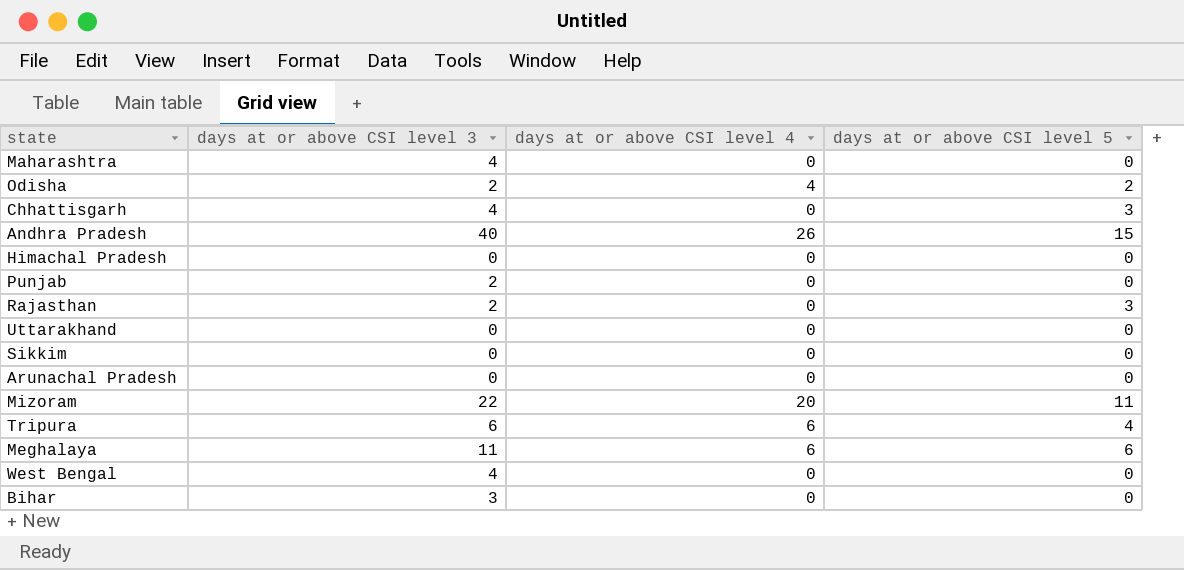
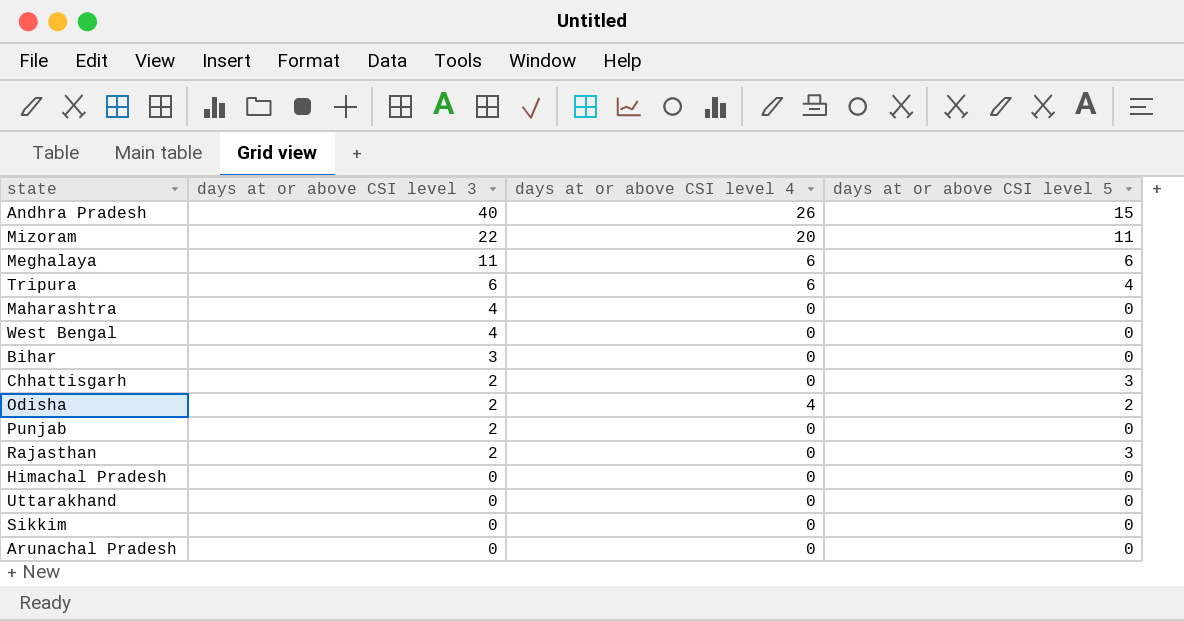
row order: none -> days at or above CSI level 3 descending
Chhattisgarh | days at or above CSI level 3: 4 -> 2

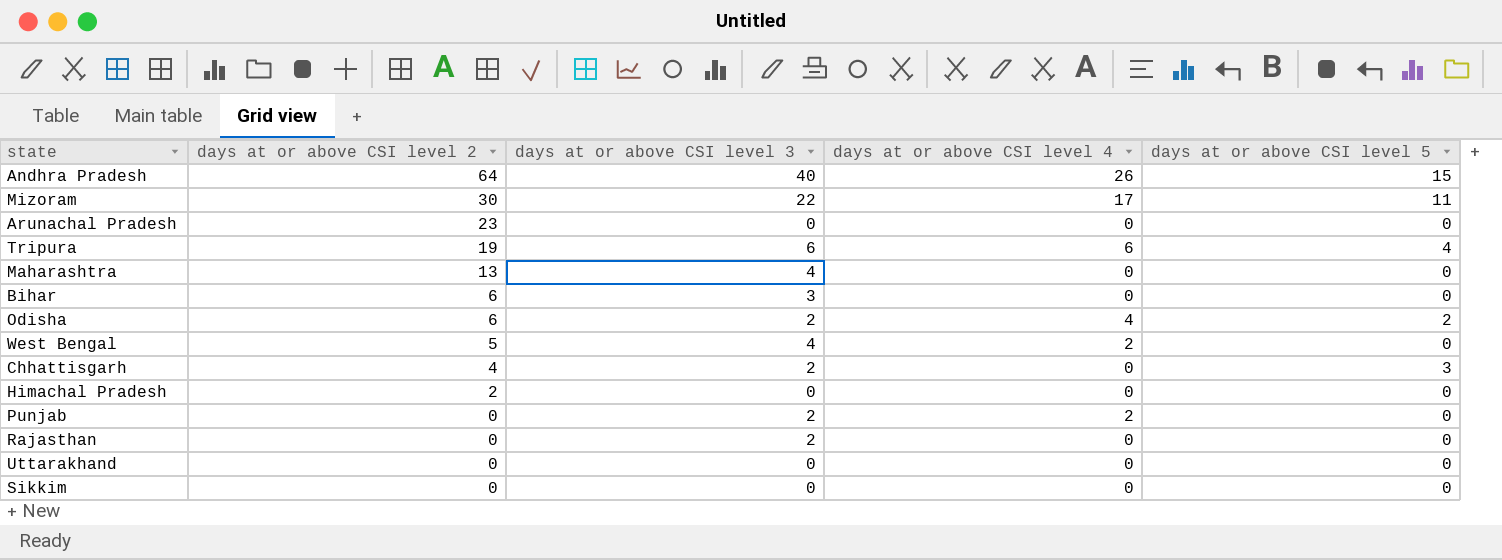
row order: days at or above CSI level 3 descending -> days at or above CSI level 2 descending
column days at or above CSI level 2 | position: none -> 2
row Meghalaya: 11 | 6 | 6 -> none
Mizoram | days at or above CSI level 4: 20 -> 17
West Bengal | days at or above CSI level 4: 0 -> 2
Punjab | days at or above CSI level 4: 0 -> 2
Rajasthan | days at or above CSI level 5: 3 -> 0

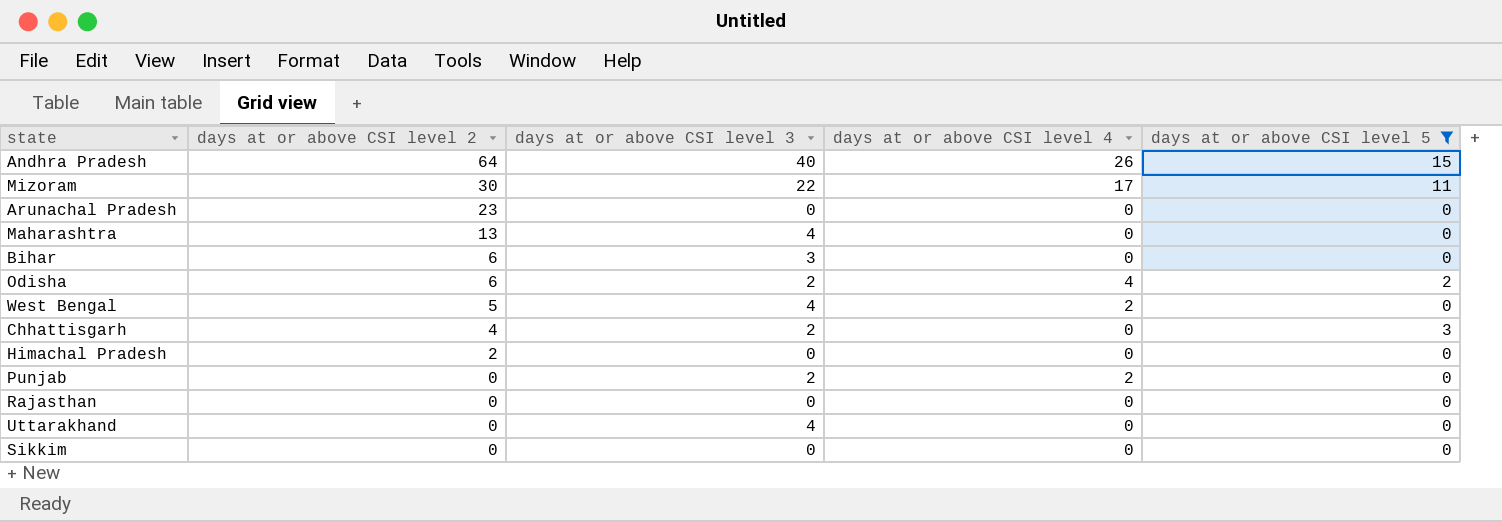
filter: none -> days at or above CSI level 5 != 4
Rajasthan | days at or above CSI level 3: 2 -> 0
Uttarakhand | days at or above CSI level 3: 0 -> 4

